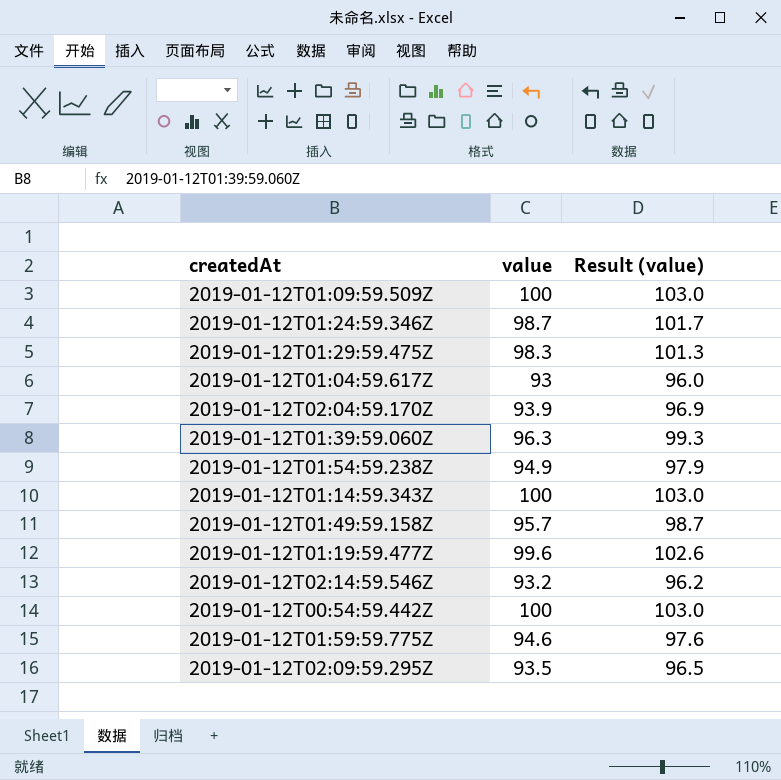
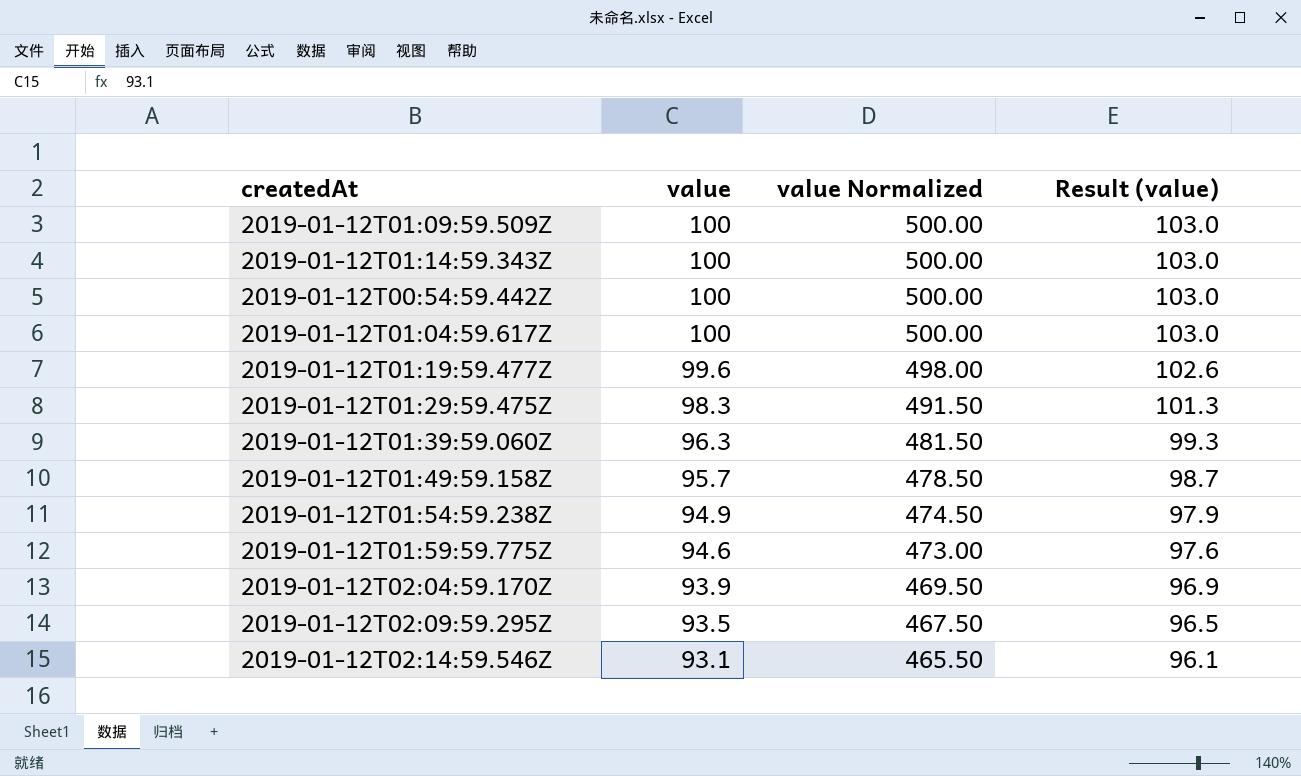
row order: none -> value descending
column value Normalized | formula: none -> [value] * 5
row 2019-01-12T01:24:59.346Z: 98.7 | 101.7 -> none
2019-01-12T01:04:59.617Z | value: 93 -> 100
2019-01-12T01:04:59.617Z | Result (value): 96.0 -> 103.0
2019-01-12T02:14:59.546Z | value: 93.2 -> 93.1
2019-01-12T02:14:59.546Z | Result (value): 96.2 -> 96.1

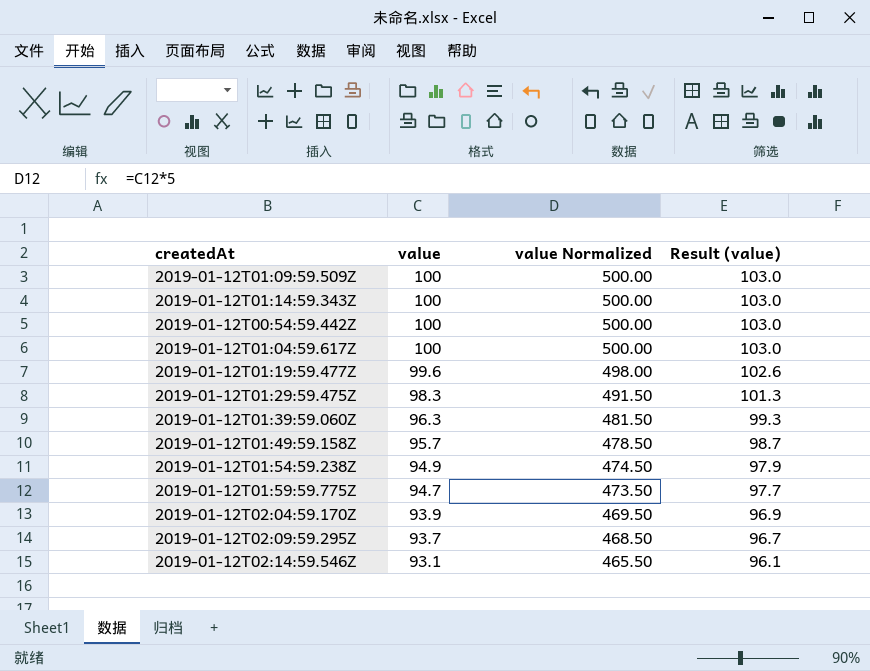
2019-01-12T01:59:59.775Z | value: 94.6 -> 94.7
2019-01-12T01:59:59.775Z | value Normalized: 473.00 -> 473.50
2019-01-12T01:59:59.775Z | Result (value): 97.6 -> 97.7
2019-01-12T02:09:59.295Z | value: 93.5 -> 93.7
2019-01-12T02:09:59.295Z | value Normalized: 467.50 -> 468.50
2019-01-12T02:09:59.295Z | Result (value): 96.5 -> 96.7

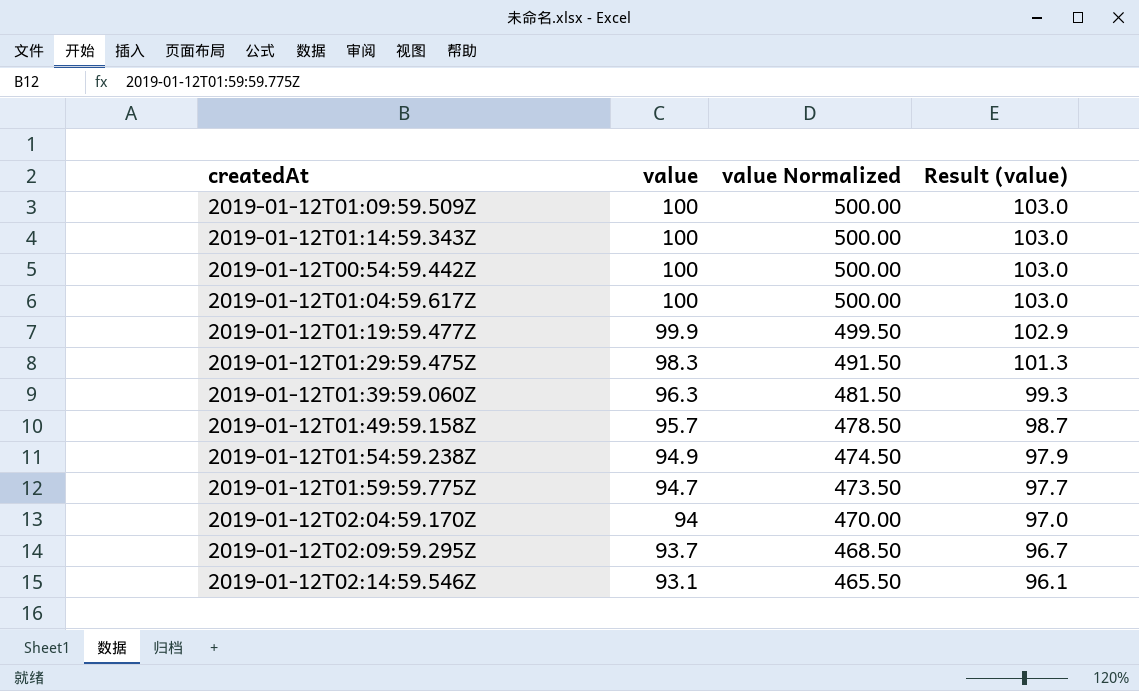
2019-01-12T01:19:59.477Z | value: 99.6 -> 99.9
2019-01-12T01:19:59.477Z | value Normalized: 498.00 -> 499.50
2019-01-12T01:19:59.477Z | Result (value): 102.6 -> 102.9
2019-01-12T02:04:59.170Z | value: 93.9 -> 94
2019-01-12T02:04:59.170Z | value Normalized: 469.50 -> 470.00
2019-01-12T02:04:59.170Z | Result (value): 96.9 -> 97.0

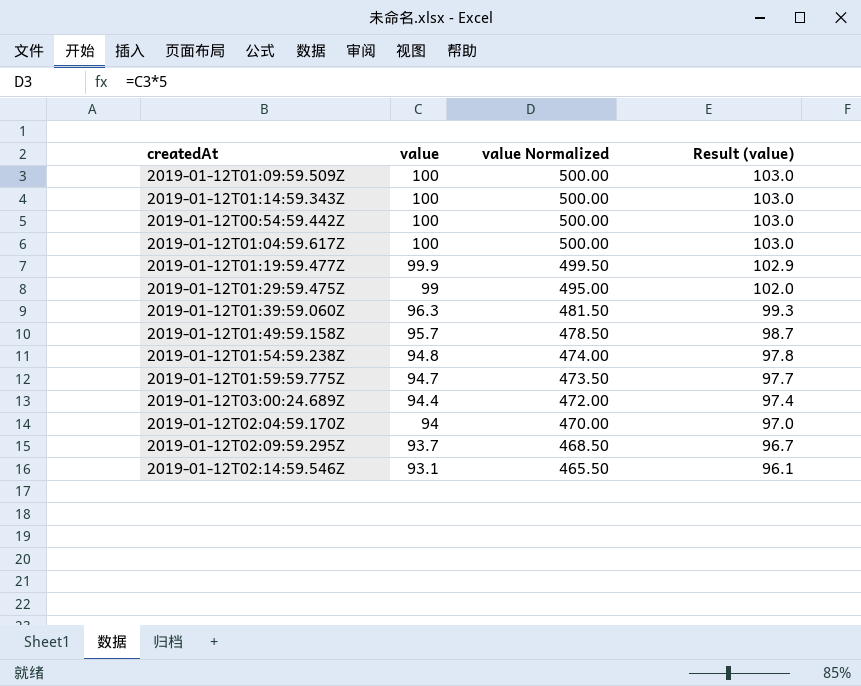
2019-01-12T01:29:59.475Z | value: 98.3 -> 99
2019-01-12T01:29:59.475Z | value Normalized: 491.50 -> 495.00
2019-01-12T01:29:59.475Z | Result (value): 101.3 -> 102.0
2019-01-12T01:54:59.238Z | value: 94.9 -> 94.8
2019-01-12T01:54:59.238Z | value Normalized: 474.50 -> 474.00
2019-01-12T01:54:59.238Z | Result (value): 97.9 -> 97.8
row 2019-01-12T03:00:24.689Z: none -> 94.4 | 472.00 | 97.4

